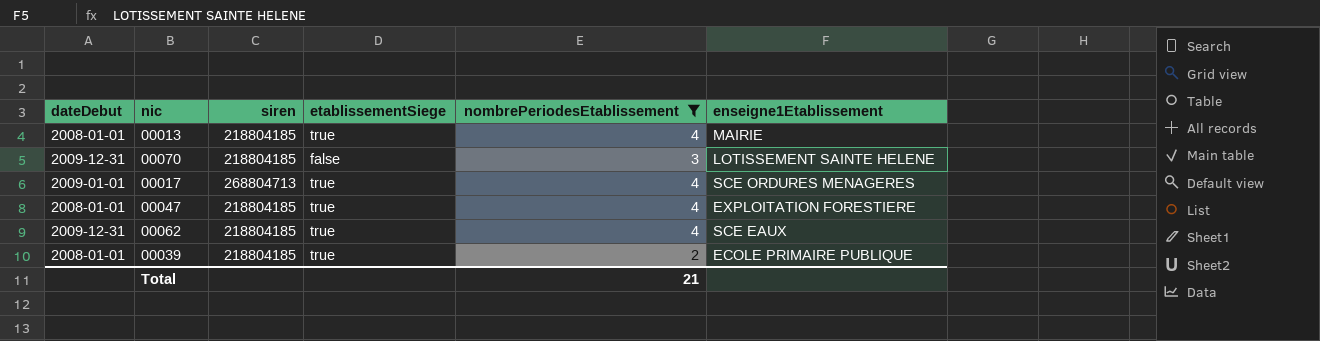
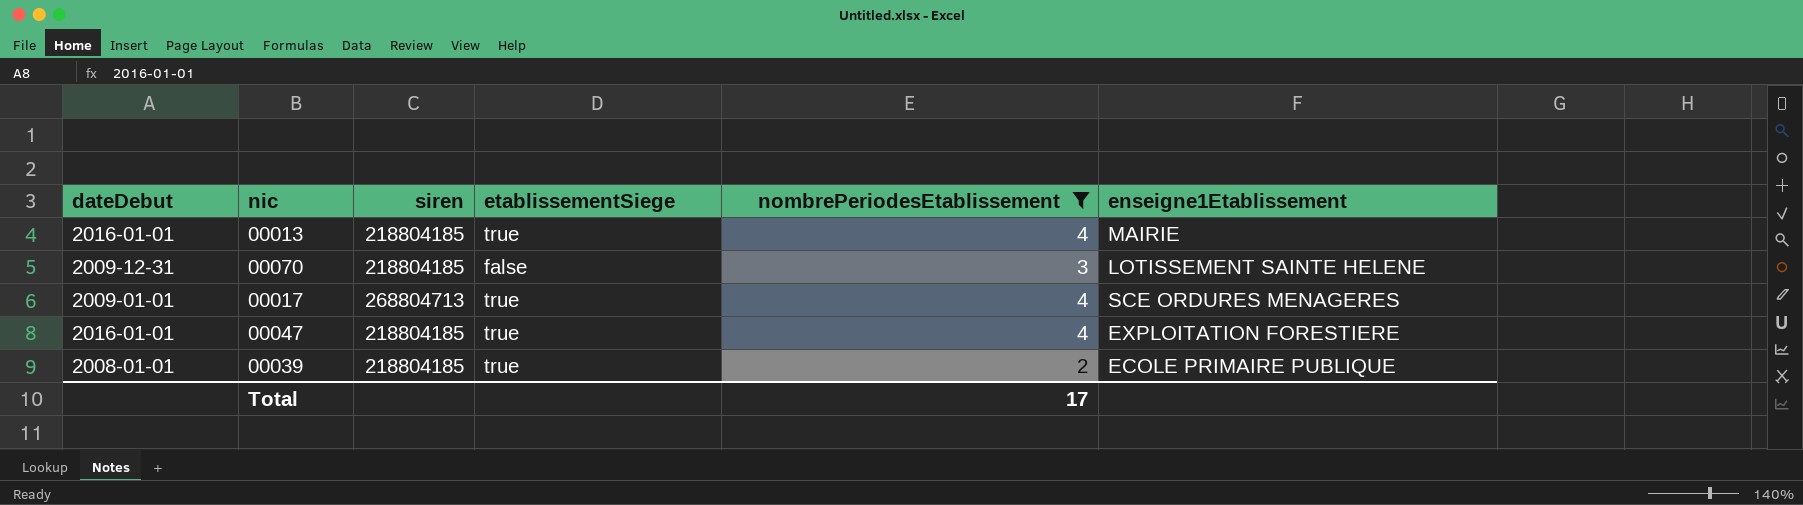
row 00062: 2009-12-31 | 218804185 | true | 4 | SCE EAUX -> none
00013 | dateDebut: 2008-01-01 -> 2016-01-01
00047 | dateDebut: 2008-01-01 -> 2016-01-01
Total | nombrePeriodesEtablissement: 21 -> 17

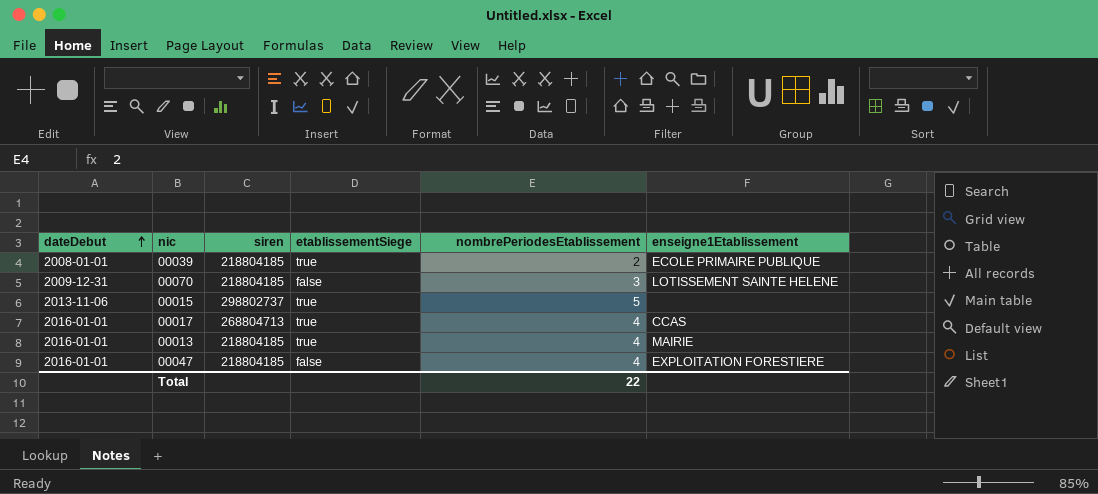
filter: nombrePeriodesEtablissement != 5 -> none
row order: none -> dateDebut ascending
00017 | dateDebut: 2009-01-01 -> 2016-01-01
00017 | enseigne1Etablissement: SCE ORDURES MENAGERES -> CCAS
00047 | etablissementSiege: true -> false
Total | nombrePeriodesEtablissement: 17 -> 22

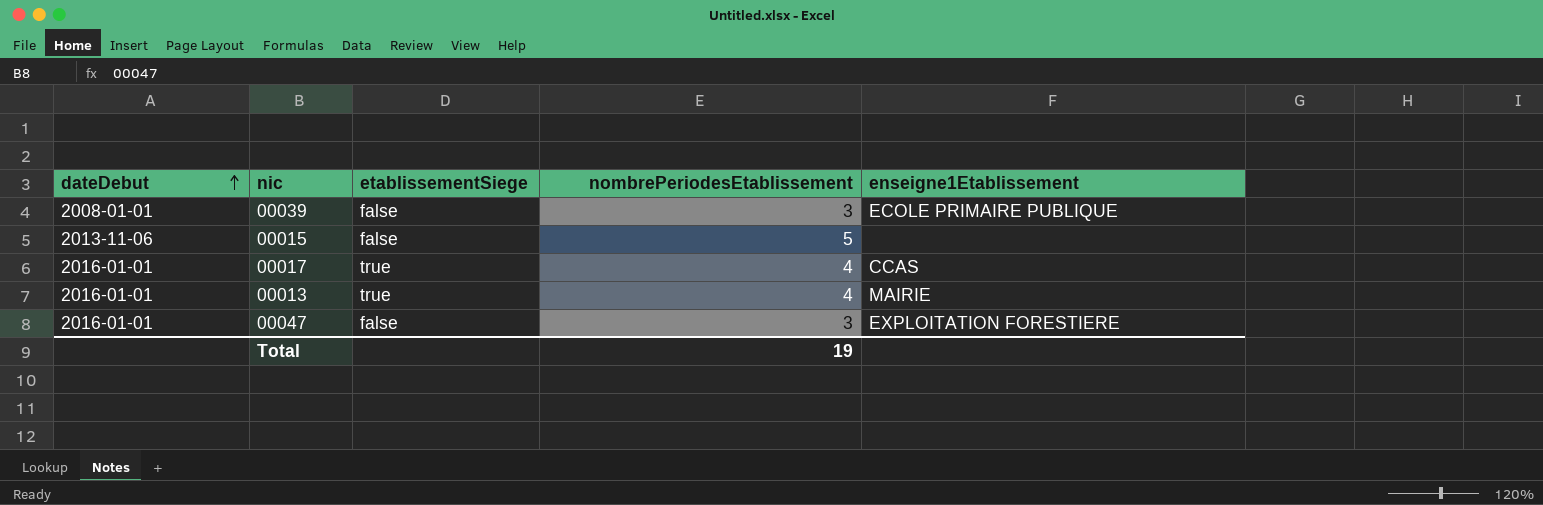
column siren | position: 3 -> none
row 00070: 2009-12-31 | 218804185 | false | 3 | LOTISSEMENT SAINTE HELENE -> none
00039 | etablissementSiege: true -> false
00039 | nombrePeriodesEtablissement: 2 -> 3
00015 | etablissementSiege: true -> false
00047 | nombrePeriodesEtablissement: 4 -> 3
Total | nombrePeriodesEtablissement: 22 -> 19

